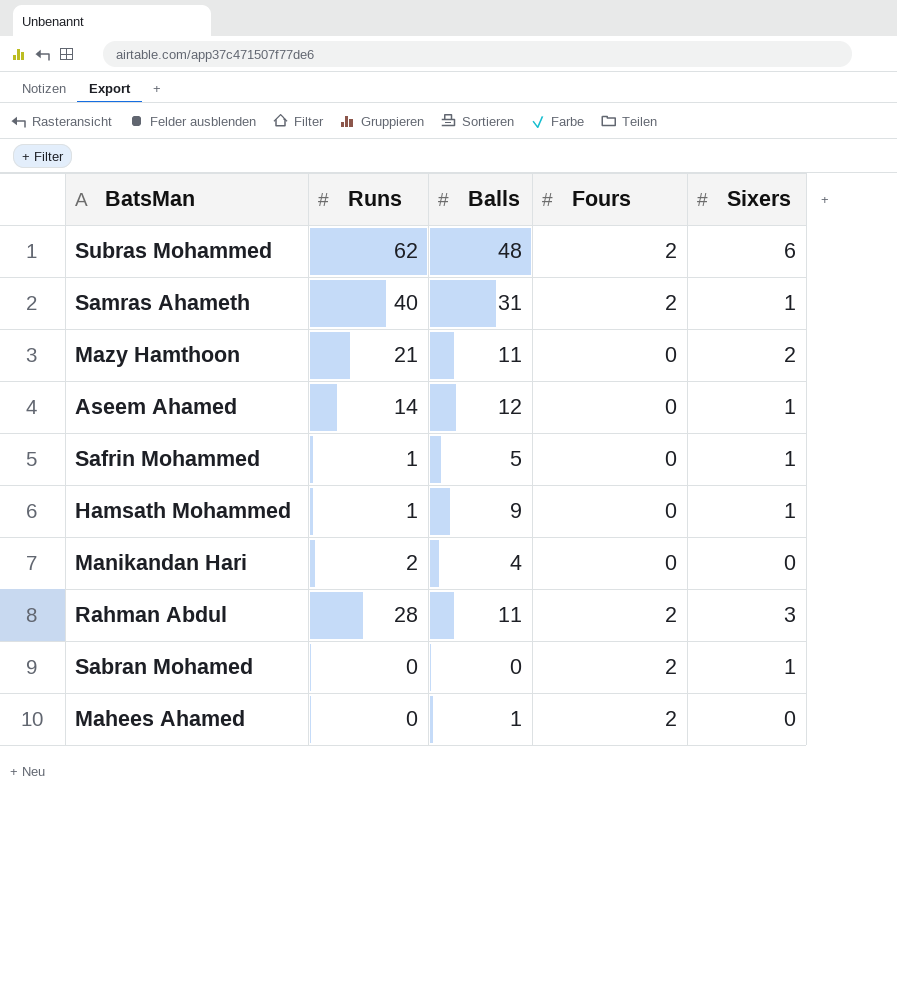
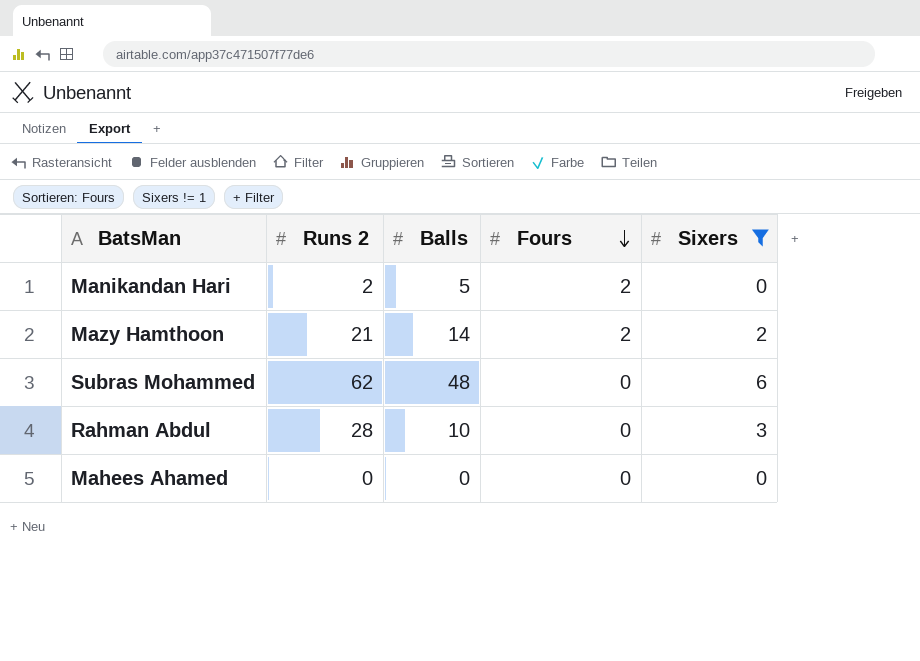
filter: none -> Sixers != 1
row order: none -> Fours descending
column name: Runs -> Runs 2
Manikandan Hari | Balls: 4 -> 5
Manikandan Hari | Fours: 0 -> 2
Mazy Hamthoon | Balls: 11 -> 14
Mazy Hamthoon | Fours: 0 -> 2
Subras Mohammed | Fours: 2 -> 0
Rahman Abdul | Balls: 11 -> 10
Rahman Abdul | Fours: 2 -> 0
Mahees Ahamed | Balls: 1 -> 0
Mahees Ahamed | Fours: 2 -> 0

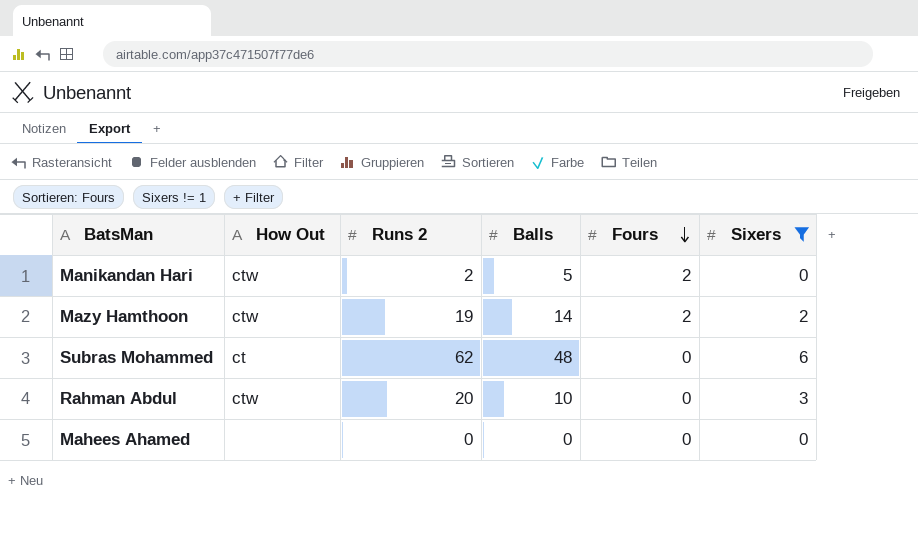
column How Out | position: none -> 2
Mazy Hamthoon | Runs 2: 21 -> 19
Rahman Abdul | Runs 2: 28 -> 20

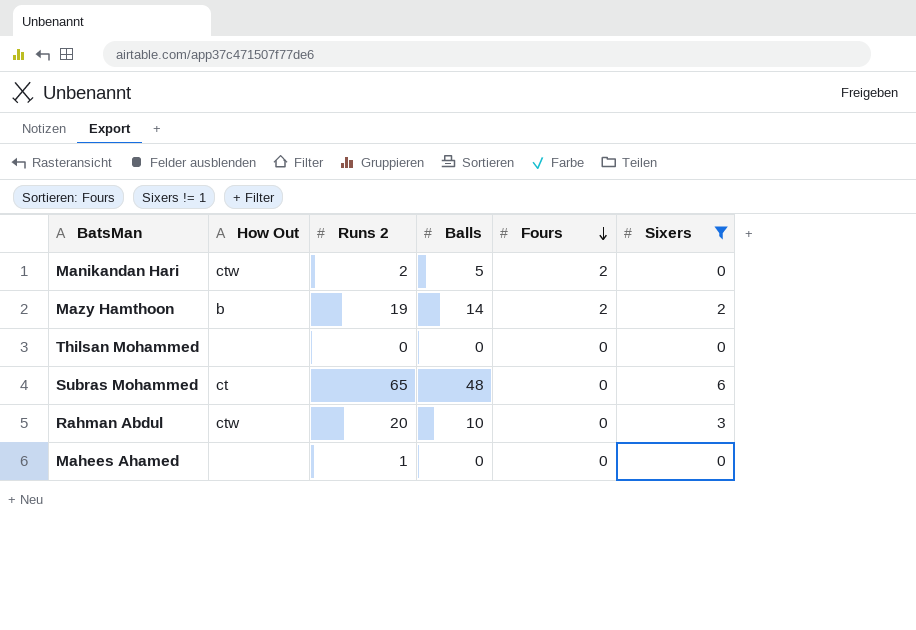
Mazy Hamthoon | How Out: ctw -> b
row Thilsan Mohammed: none -> none | 0 | 0 | 0 | 0
Subras Mohammed | Runs 2: 62 -> 65
Mahees Ahamed | Runs 2: 0 -> 1

